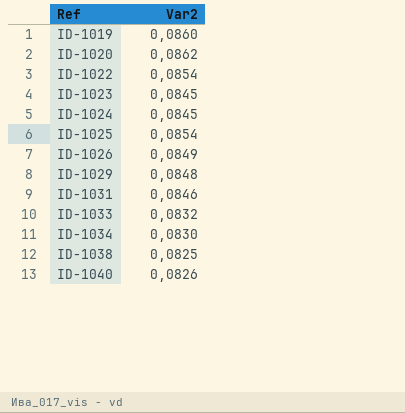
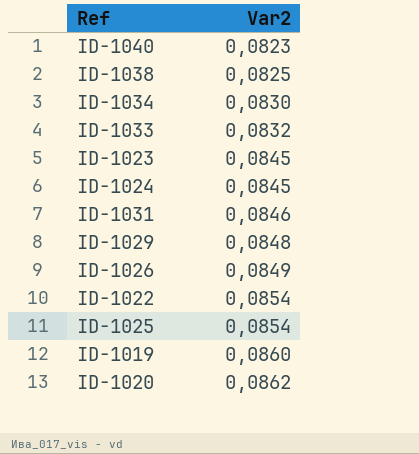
row order: Ref ascending -> Var2 ascending
ID-1040 | Var2: 0,0826 -> 0,0823

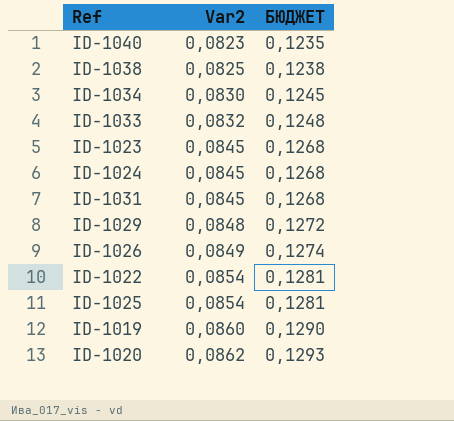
column БЮДЖЕТ | formula: none -> [Var2] * 1,5
ID-1031 | Var2: 0,0846 -> 0,0845

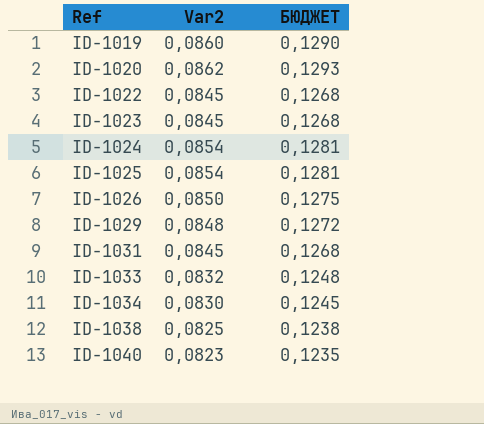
row order: Var2 ascending -> Ref ascending
ID-1022 | Var2: 0,0854 -> 0,0845
ID-1022 | БЮДЖЕТ: 0,1281 -> 0,1268
ID-1024 | Var2: 0,0845 -> 0,0854
ID-1024 | БЮДЖЕТ: 0,1268 -> 0,1281
ID-1026 | Var2: 0,0849 -> 0,0850
ID-1026 | БЮДЖЕТ: 0,1274 -> 0,1275

